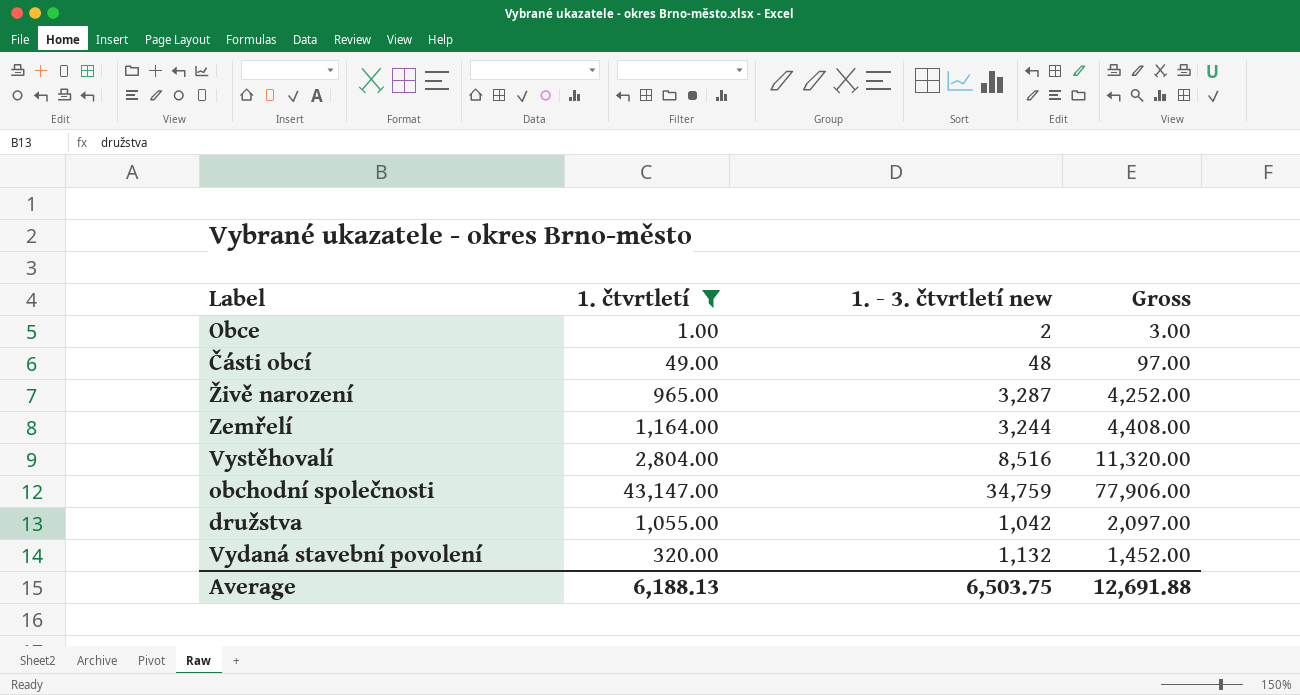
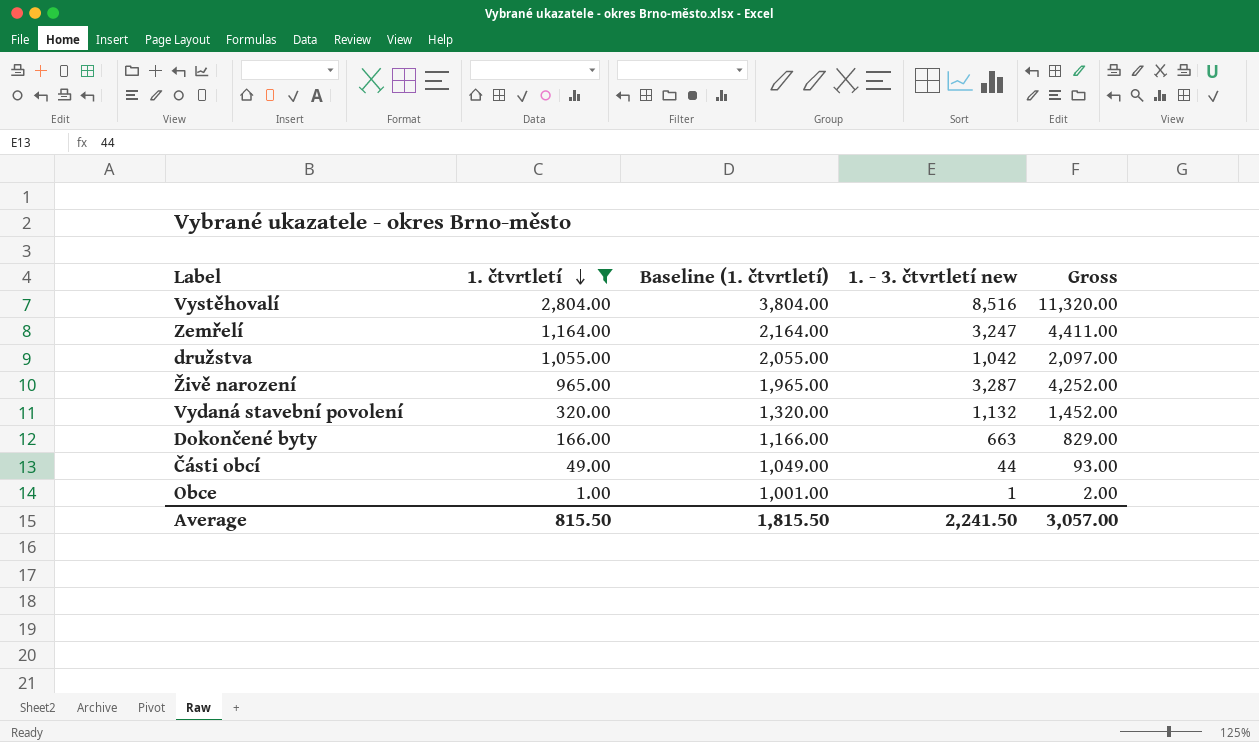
row order: none -> 1. čtvrtletí descending
column Baseline (1. čtvrtletí) | formula: none -> [1. čtvrtletí] + 1000
row obchodní společnosti: 43,147.00 | 34,759 | 77,906.00 -> none
Zemřelí | 1. - 3. čtvrtletí new: 3,244 -> 3,247
Zemřelí | Gross: 4,408.00 -> 4,411.00
row Dokončené byty: none -> 166.00 | 1,166.00 | 663 | 829.00
Části obcí | 1. - 3. čtvrtletí new: 48 -> 44
Části obcí | Gross: 97.00 -> 93.00
Obce | 1. - 3. čtvrtletí new: 2 -> 1
Obce | Gross: 3.00 -> 2.00
Average | 1. čtvrtletí: 6,188.13 -> 815.50
Average | 1. - 3. čtvrtletí new: 6,503.75 -> 2,241.50
Average | Gross: 12,691.88 -> 3,057.00

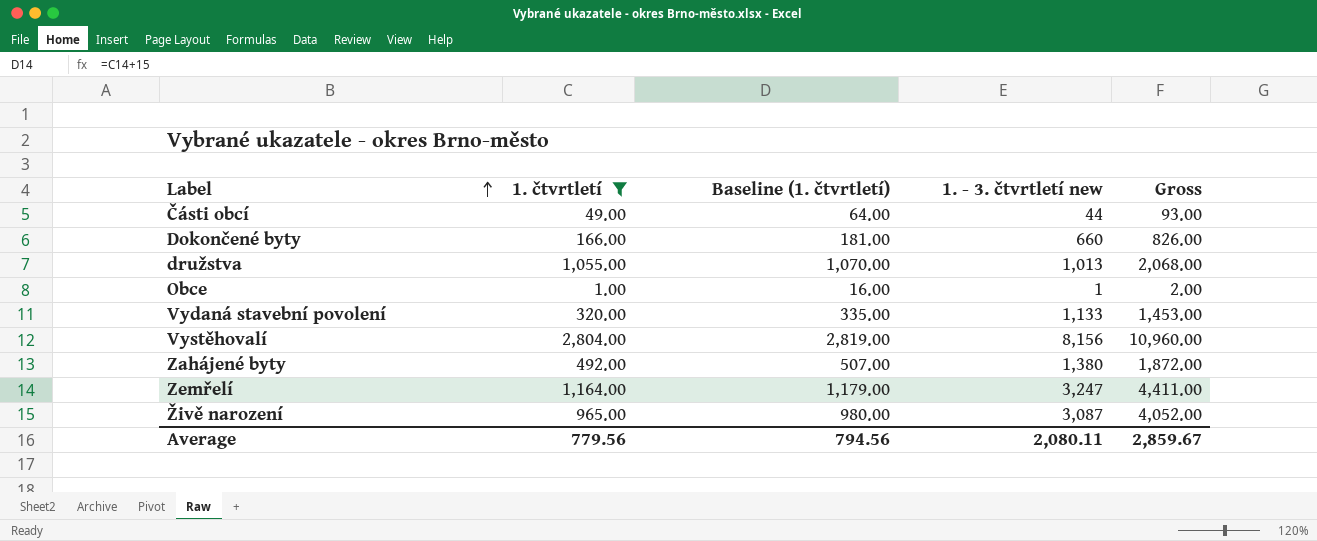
row order: 1. čtvrtletí descending -> Label ascending
column Baseline (1. čtvrtletí) | formula: [1. čtvrtletí] + 1000 -> [1. čtvrtletí] + 15
Dokončené byty | 1. - 3. čtvrtletí new: 663 -> 660
Dokončené byty | Gross: 829.00 -> 826.00
družstva | 1. - 3. čtvrtletí new: 1,042 -> 1,013
družstva | Gross: 2,097.00 -> 2,068.00
Vydaná stavební povolení | 1. - 3. čtvrtletí new: 1,132 -> 1,133
Vydaná stavební povolení | Gross: 1,452.00 -> 1,453.00
Vystěhovalí | 1. - 3. čtvrtletí new: 8,516 -> 8,156
Vystěhovalí | Gross: 11,320.00 -> 10,960.00
row Zahájené byty: none -> 492.00 | 507.00 | 1,380 | 1,872.00
Živě narození | 1. - 3. čtvrtletí new: 3,287 -> 3,087
Živě narození | Gross: 4,252.00 -> 4,052.00
Average | 1. čtvrtletí: 815.50 -> 779.56
Average | Baseline (1. čtvrtletí): 1,815.50 -> 794.56
Average | 1. - 3. čtvrtletí new: 2,241.50 -> 2,080.11
Average | Gross: 3,057.00 -> 2,859.67

